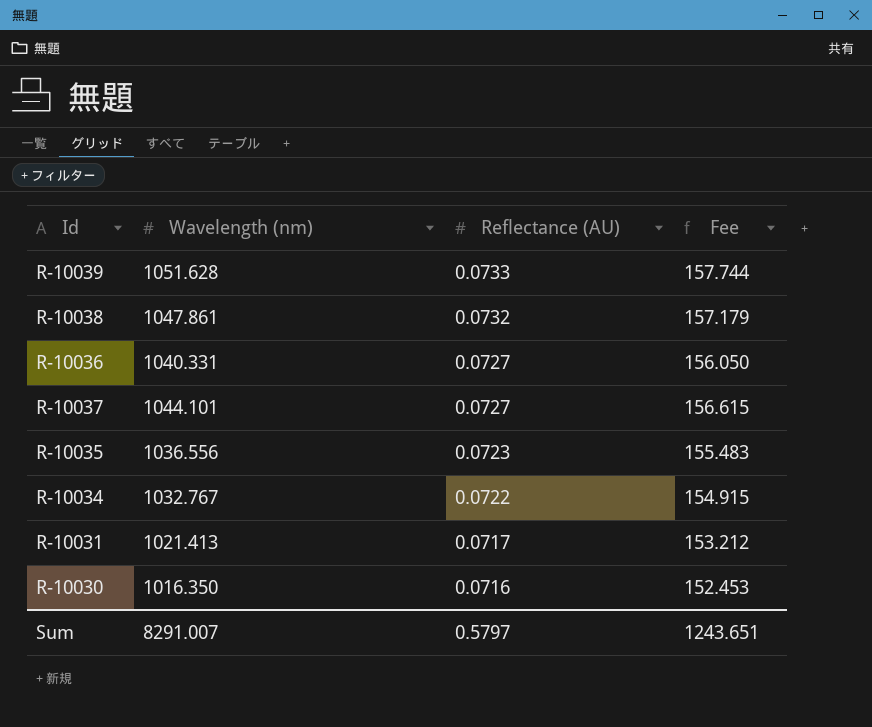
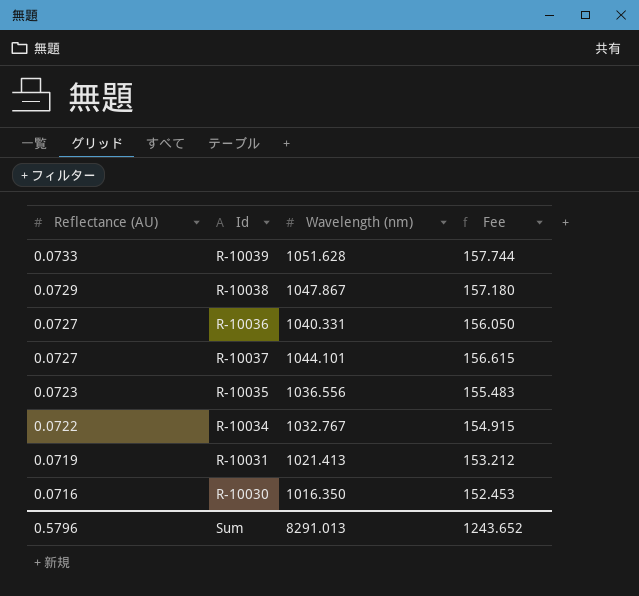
column Reflectance (AU) | position: 3 -> 1
R-10038 | Reflectance (AU): 0.0732 -> 0.0729
R-10038 | Wavelength (nm): 1047.861 -> 1047.867
R-10038 | Fee: 157.179 -> 157.180
R-10031 | Reflectance (AU): 0.0717 -> 0.0719
Sum | Reflectance (AU): 0.5797 -> 0.5796
Sum | Wavelength (nm): 8291.007 -> 8291.013
Sum | Fee: 1243.651 -> 1243.652

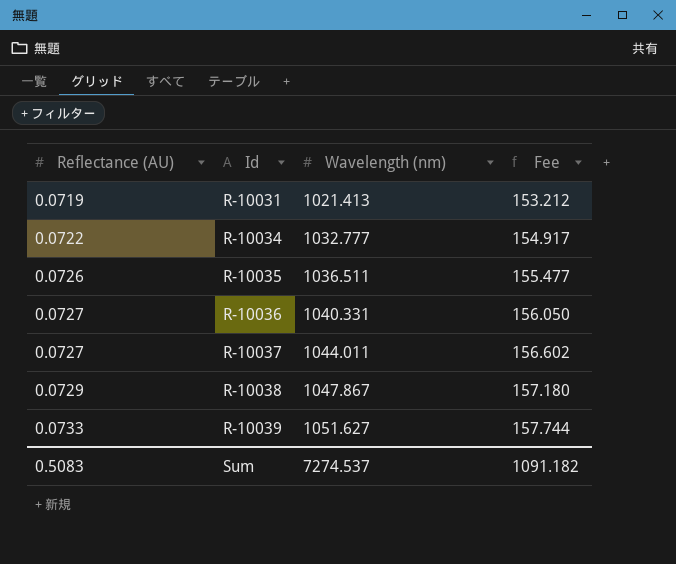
row order: Reflectance (AU) descending -> Reflectance (AU) ascending
row R-10030: 0.0716 | 1016.350 | 152.453 -> none
R-10034 | Wavelength (nm): 1032.767 -> 1032.777
R-10034 | Fee: 154.915 -> 154.917
R-10035 | Reflectance (AU): 0.0723 -> 0.0726
R-10035 | Wavelength (nm): 1036.556 -> 1036.511
R-10035 | Fee: 155.483 -> 155.477
R-10037 | Wavelength (nm): 1044.101 -> 1044.011
R-10037 | Fee: 156.615 -> 156.602
R-10039 | Wavelength (nm): 1051.628 -> 1051.627
Sum | Reflectance (AU): 0.5796 -> 0.5083
Sum | Wavelength (nm): 8291.013 -> 7274.537
Sum | Fee: 1243.652 -> 1091.182

